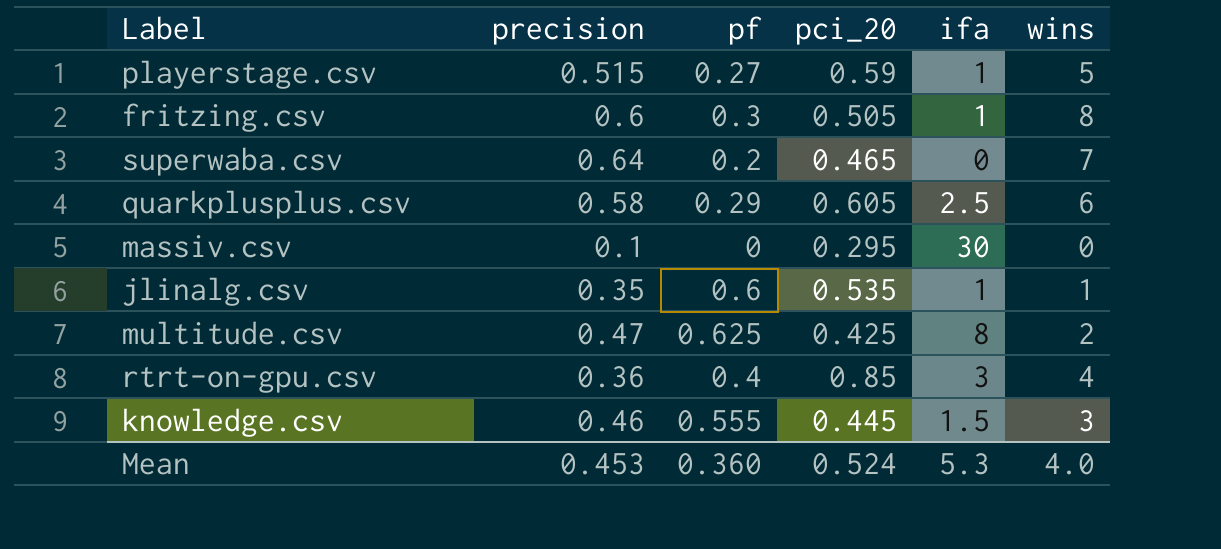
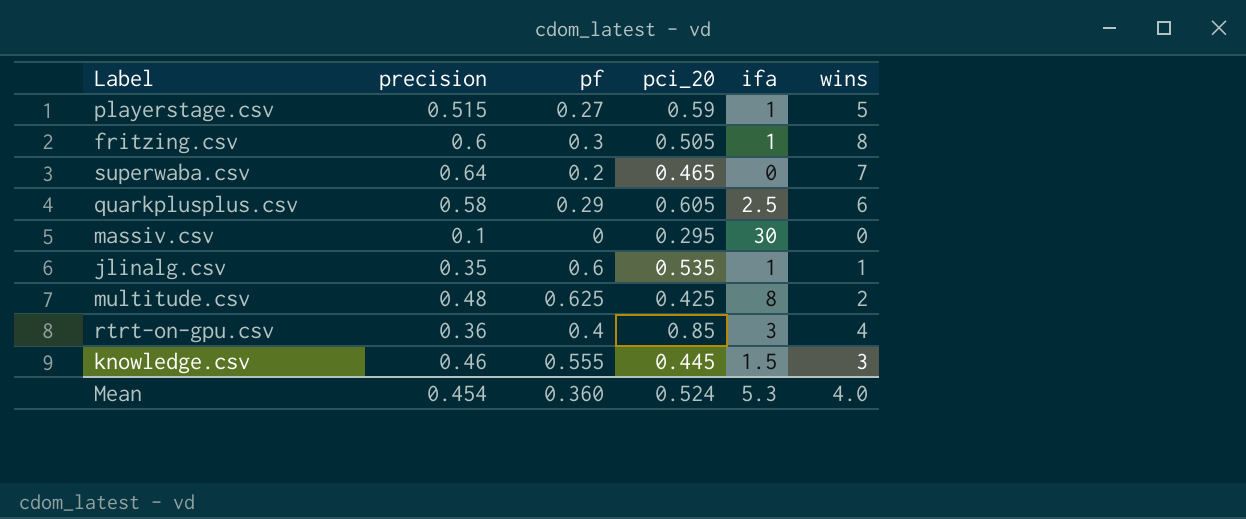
multitude.csv | precision: 0.47 -> 0.48
Mean | precision: 0.453 -> 0.454

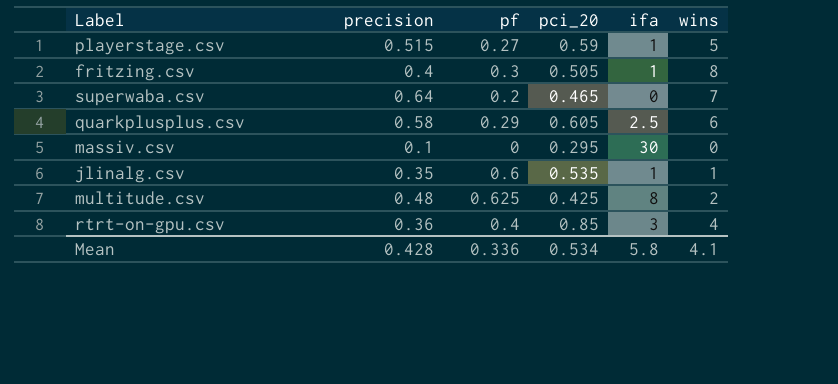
row knowledge.csv: 0.46 | 0.555 | 0.445 | 1.5 | 3 -> none
fritzing.csv | precision: 0.6 -> 0.4
Mean | precision: 0.454 -> 0.428
Mean | pf: 0.360 -> 0.336
Mean | pci_20: 0.524 -> 0.534
Mean | ifa: 5.3 -> 5.8
Mean | wins: 4.0 -> 4.1

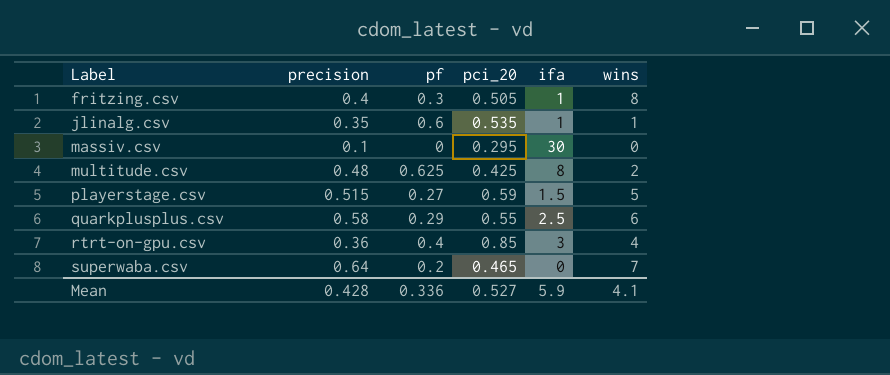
row order: none -> Label ascending
playerstage.csv | ifa: 1 -> 1.5
quarkplusplus.csv | pci_20: 0.605 -> 0.55
Mean | pci_20: 0.534 -> 0.527
Mean | ifa: 5.8 -> 5.9

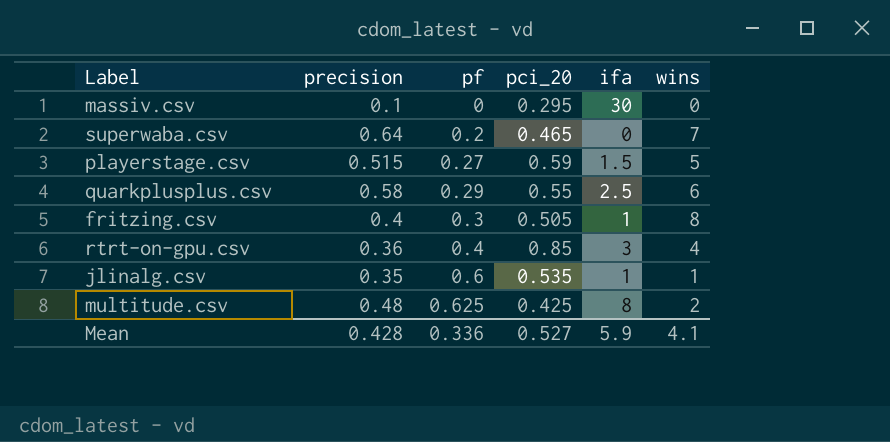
row order: Label ascending -> pf ascending

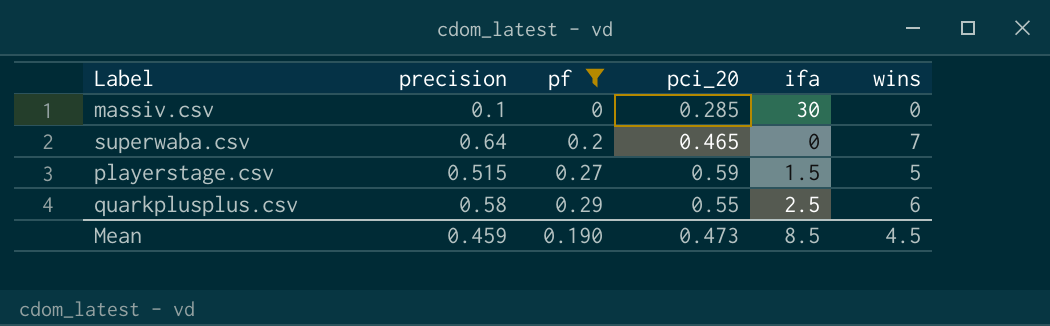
filter: none -> pf <= 0.29
massiv.csv | pci_20: 0.295 -> 0.285
Mean | precision: 0.428 -> 0.459
Mean | pf: 0.336 -> 0.190
Mean | pci_20: 0.527 -> 0.473
Mean | ifa: 5.9 -> 8.5
Mean | wins: 4.1 -> 4.5

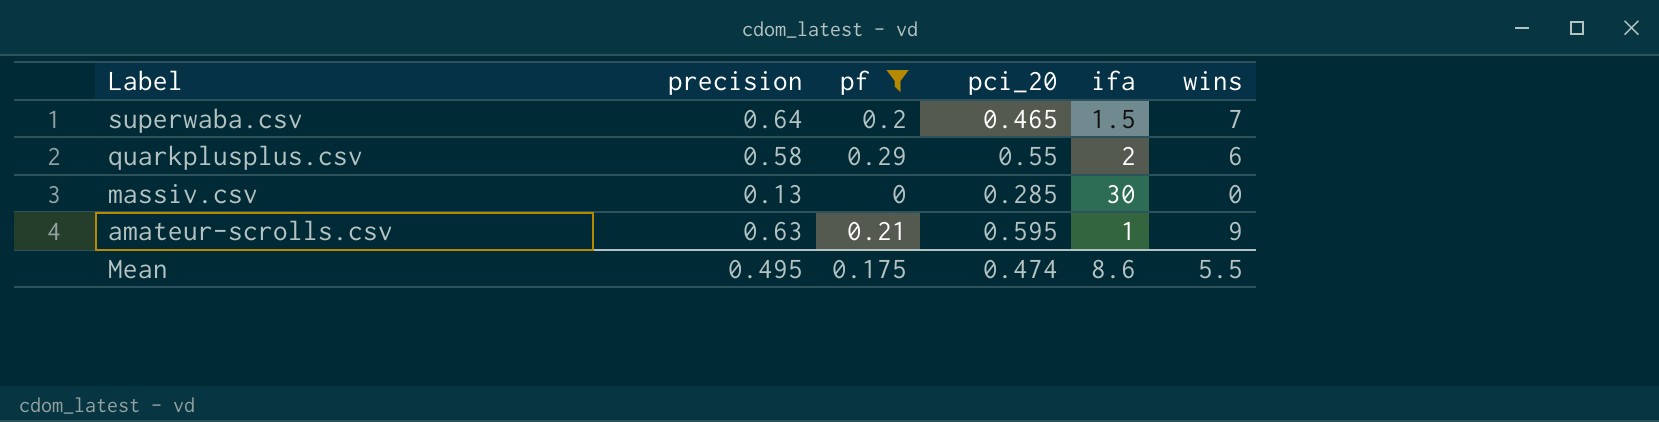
row order: pf ascending -> Label descending
row playerstage.csv: 0.515 | 0.27 | 0.59 | 1.5 | 5 -> none
superwaba.csv | ifa: 0 -> 1.5
quarkplusplus.csv | ifa: 2.5 -> 2
massiv.csv | precision: 0.1 -> 0.13
row amateur-scrolls.csv: none -> 0.63 | 0.21 | 0.595 | 1 | 9
Mean | precision: 0.459 -> 0.495
Mean | pf: 0.190 -> 0.175
Mean | pci_20: 0.473 -> 0.474
Mean | ifa: 8.5 -> 8.6
Mean | wins: 4.5 -> 5.5

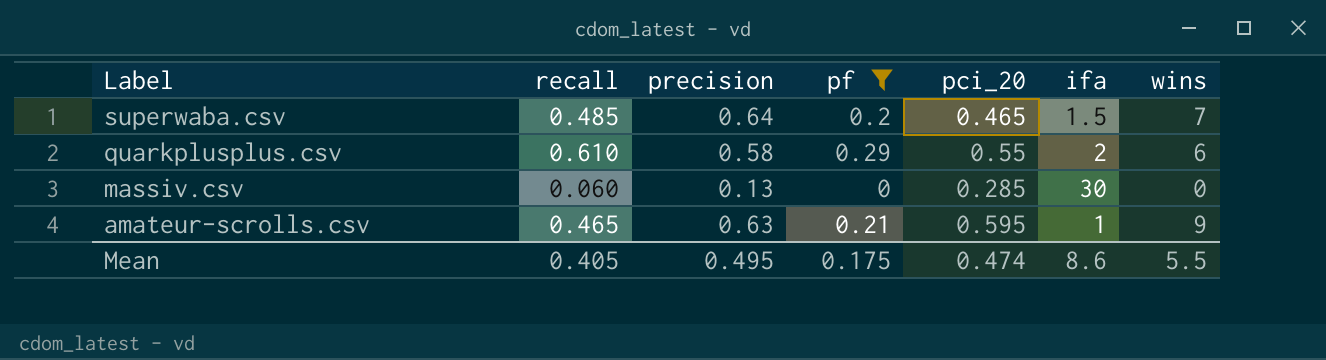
column recall | position: none -> 2

